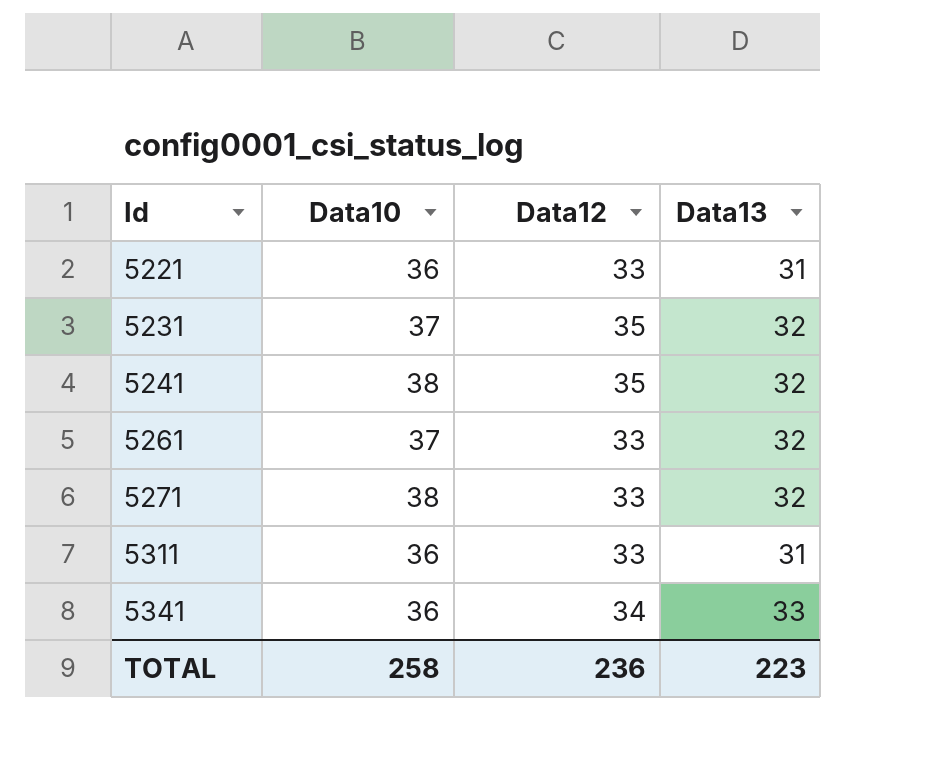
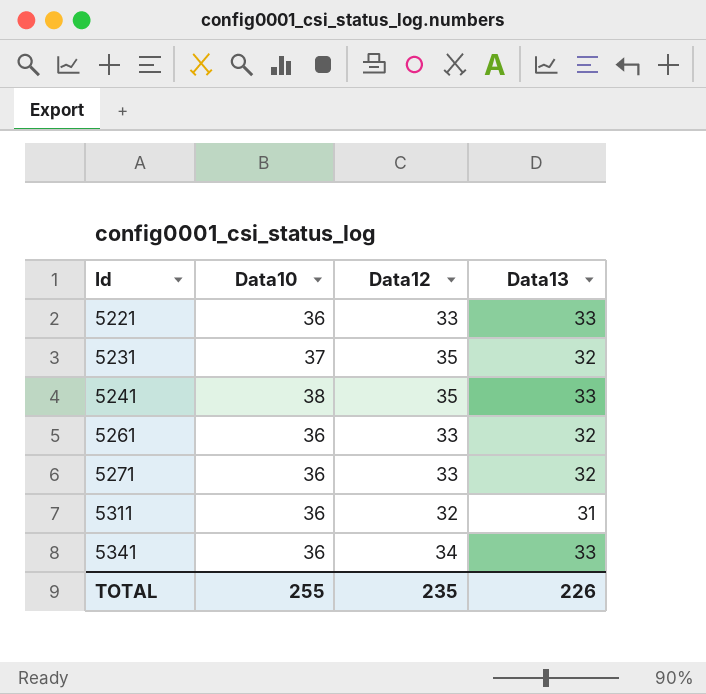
5221 | Data13: 31 -> 33
5241 | Data13: 32 -> 33
5261 | Data10: 37 -> 36
5271 | Data10: 38 -> 36
5311 | Data12: 33 -> 32
TOTAL | Data10: 258 -> 255
TOTAL | Data12: 236 -> 235
TOTAL | Data13: 223 -> 226

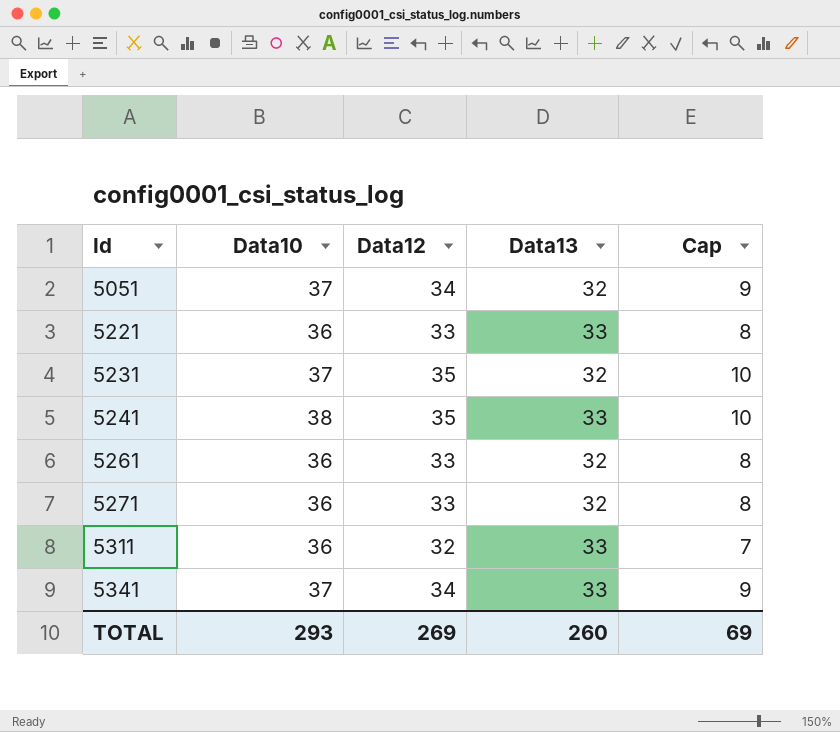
column Cap | formula: none -> [Data12] - 25
row 5051: none -> 37 | 34 | 32 | 9
5311 | Data13: 31 -> 33
5341 | Data10: 36 -> 37
TOTAL | Data10: 255 -> 293
TOTAL | Data12: 235 -> 269
TOTAL | Data13: 226 -> 260

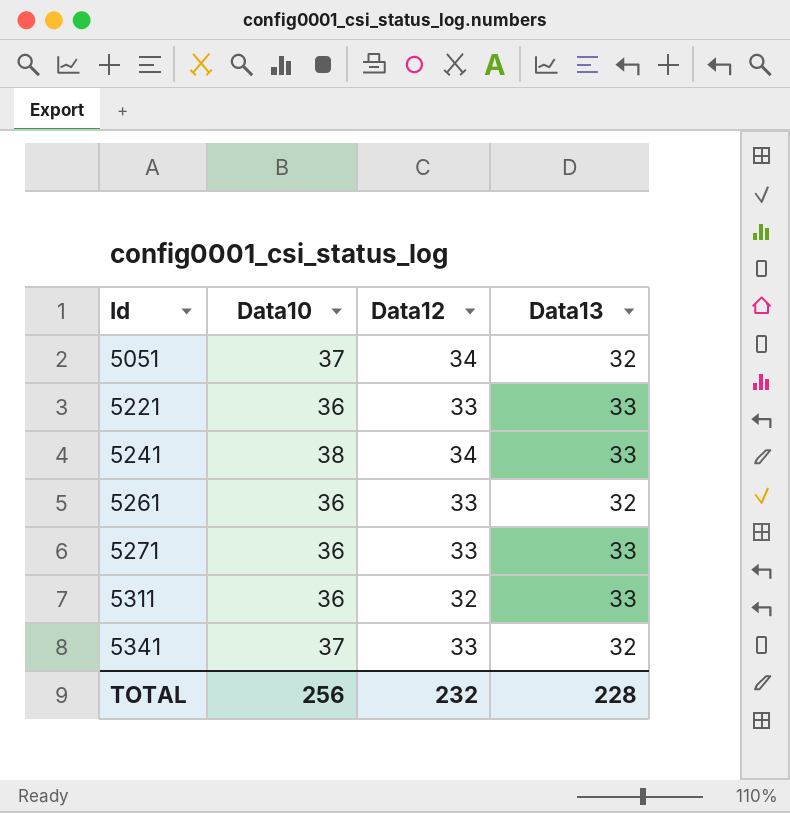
column Cap | formula: [Data12] - 25 -> none
row 5231: 37 | 35 | 32 | 10 -> none
5241 | Data12: 35 -> 34
5271 | Data13: 32 -> 33
5341 | Data12: 34 -> 33
5341 | Data13: 33 -> 32
TOTAL | Data10: 293 -> 256
TOTAL | Data12: 269 -> 232
TOTAL | Data13: 260 -> 228

